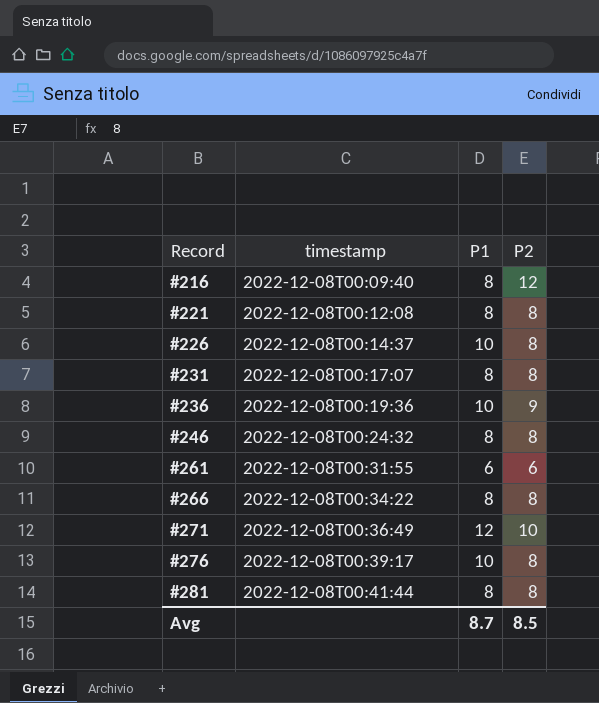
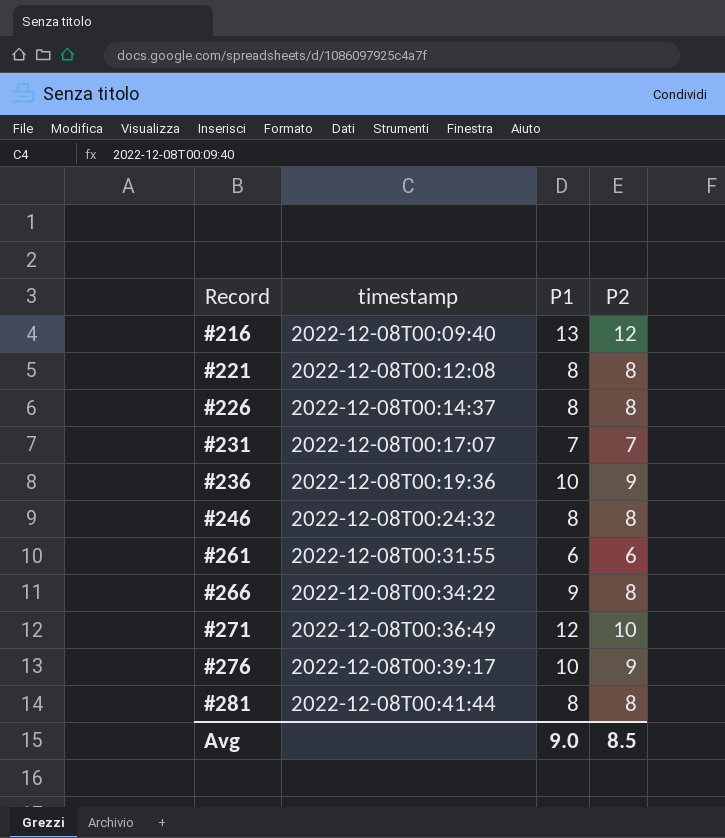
#216 | P1: 8 -> 13
#226 | P1: 10 -> 8
#231 | P1: 8 -> 7
#231 | P2: 8 -> 7
#266 | P1: 8 -> 9
#276 | P2: 8 -> 9
Avg | P1: 8.7 -> 9.0

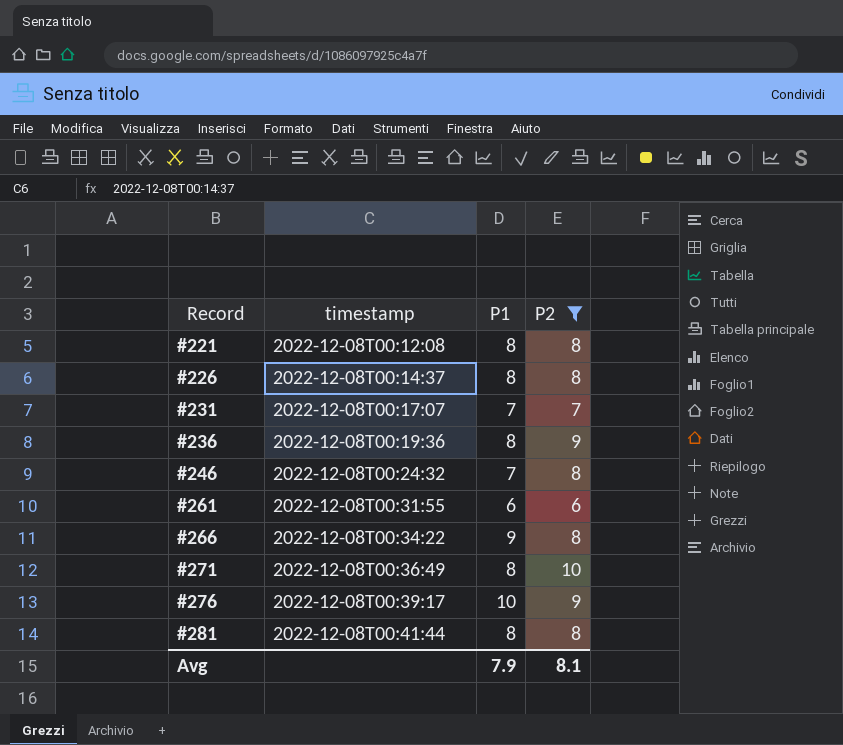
filter: none -> P2 != 12
#236 | P1: 10 -> 8
#246 | P1: 8 -> 7
#271 | P1: 12 -> 8
Avg | P1: 9.0 -> 7.9
Avg | P2: 8.5 -> 8.1

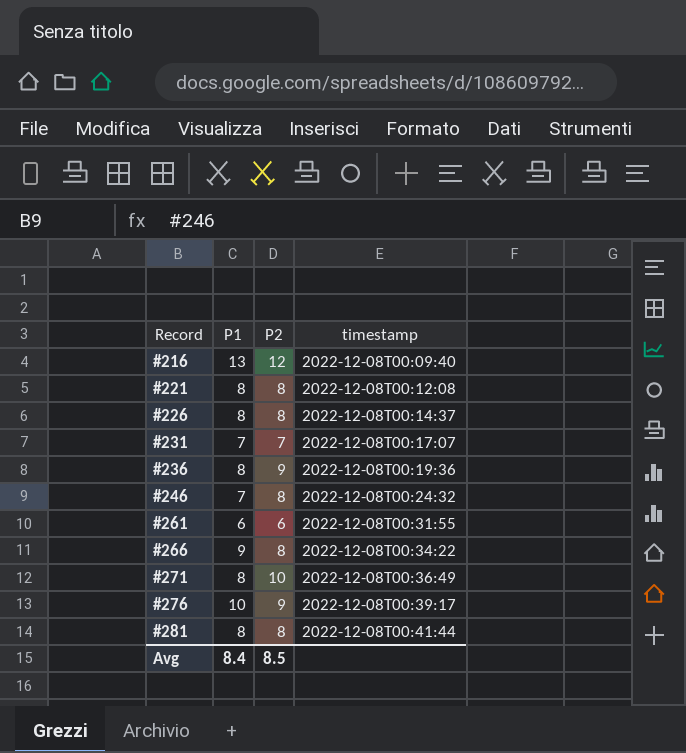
filter: P2 != 12 -> none
column timestamp | position: 2 -> 4
Avg | P1: 7.9 -> 8.4
Avg | P2: 8.1 -> 8.5

